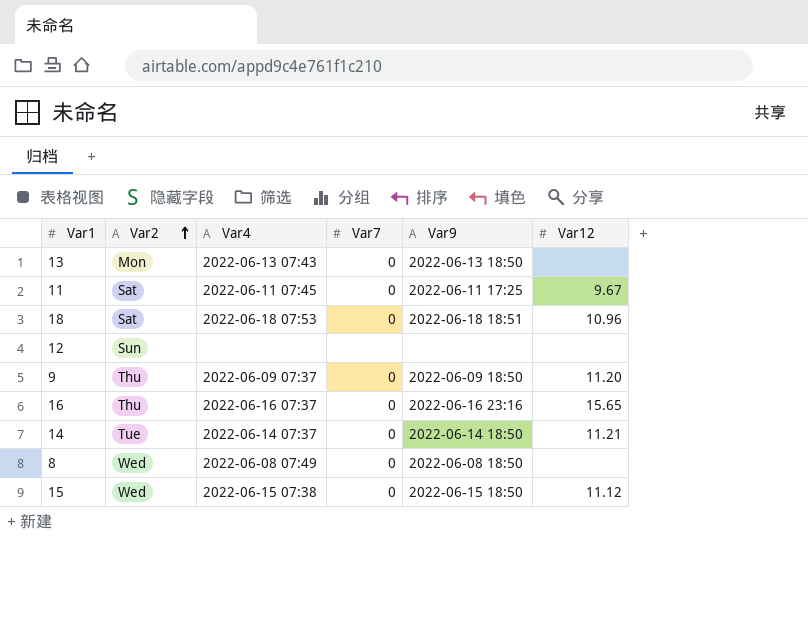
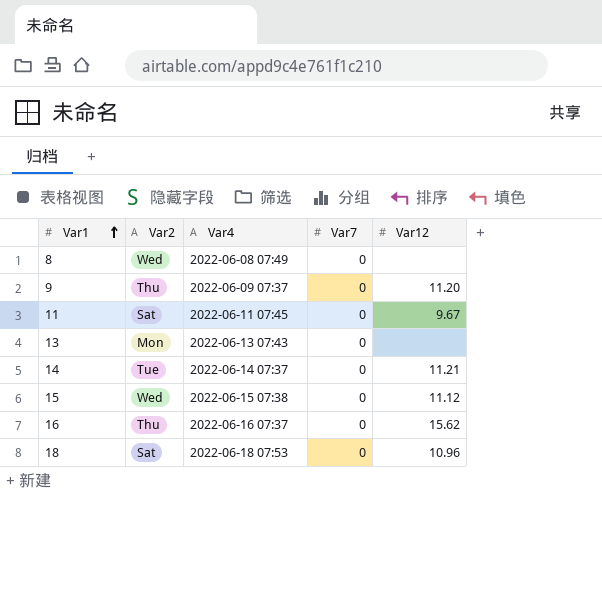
row order: Var2 ascending -> Var1 ascending
column Var9 | position: 5 -> none
row 12: Sun | none | none | none | none -> none
16 | Var12: 15.65 -> 15.62

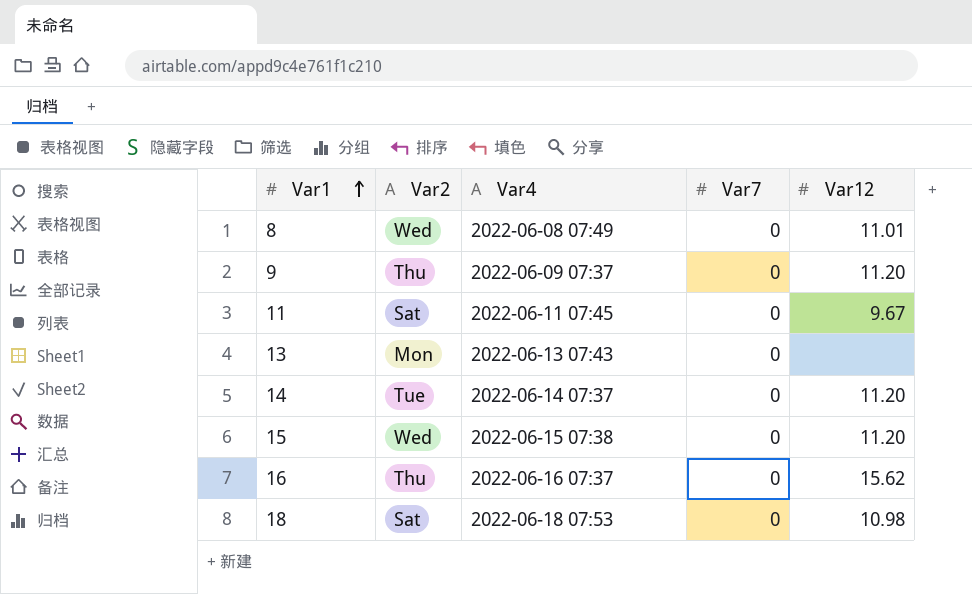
8 | Var12: none -> 11.01
14 | Var12: 11.21 -> 11.20
15 | Var12: 11.12 -> 11.20
18 | Var12: 10.96 -> 10.98

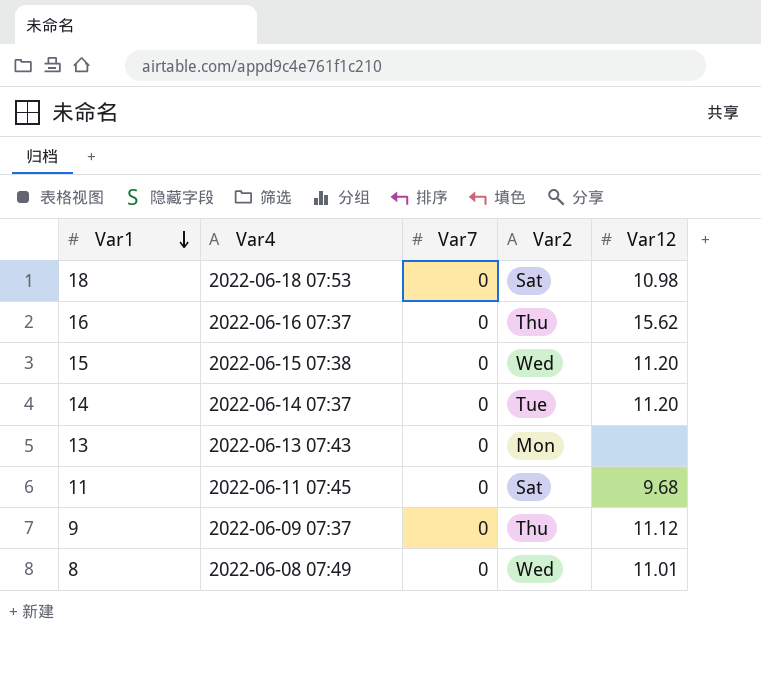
row order: Var1 ascending -> Var1 descending
column Var2 | position: 2 -> 4
11 | Var12: 9.67 -> 9.68
9 | Var12: 11.20 -> 11.12

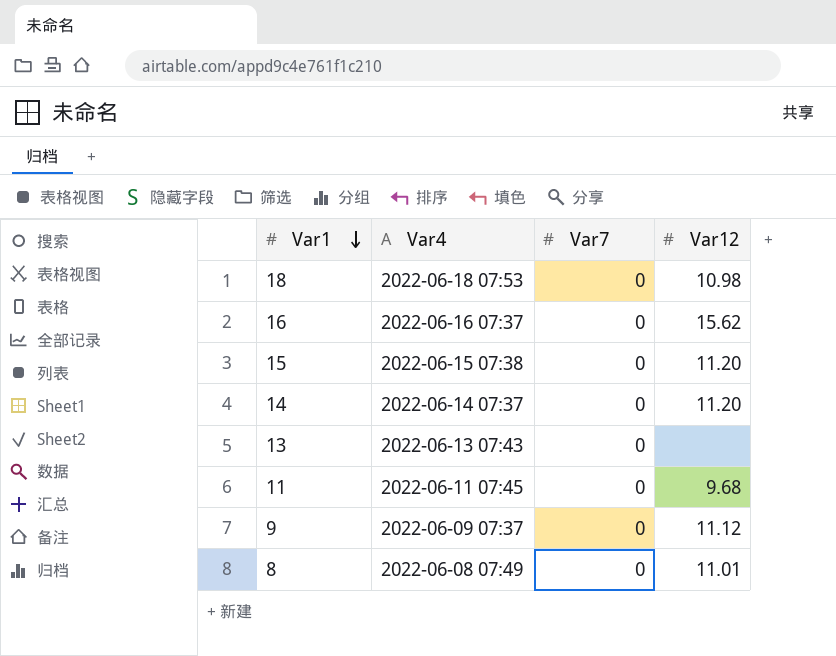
column Var2 | position: 4 -> none

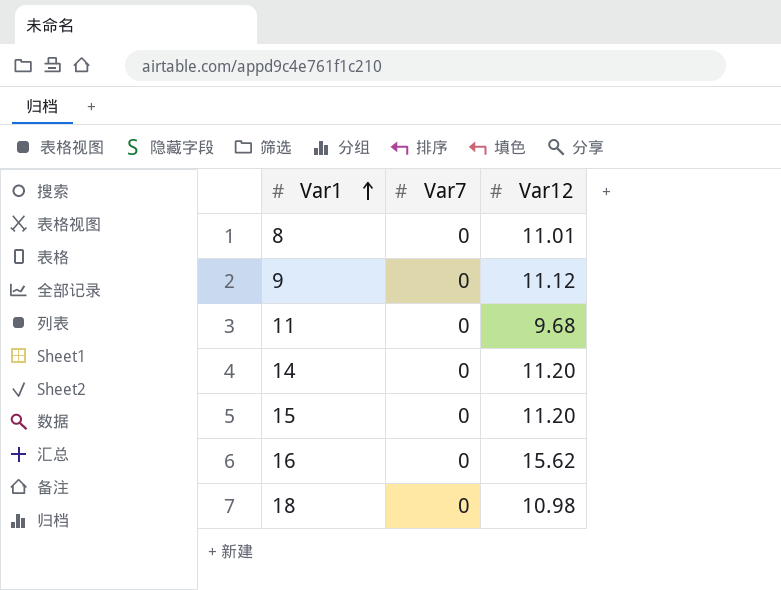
row order: Var1 descending -> Var1 ascending
column Var4 | position: 2 -> none
row 13: 2022-06-13 07:43 | 0 | none -> none

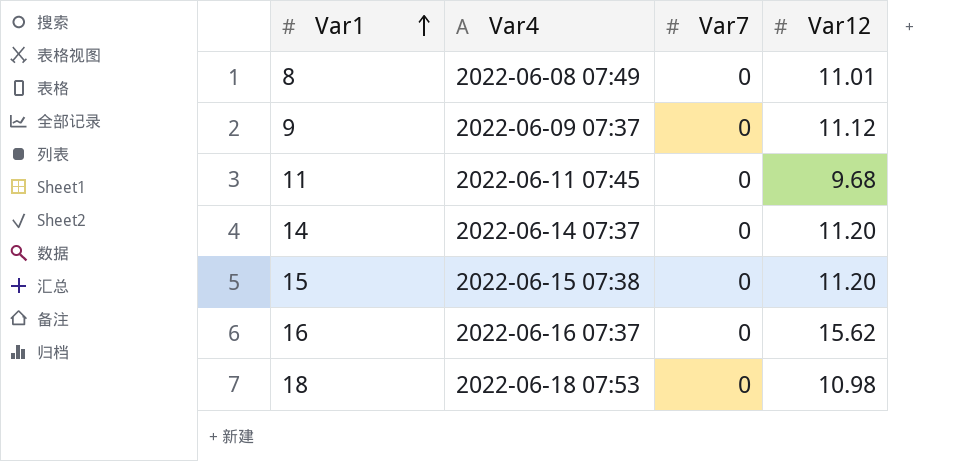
column Var4 | position: none -> 2

